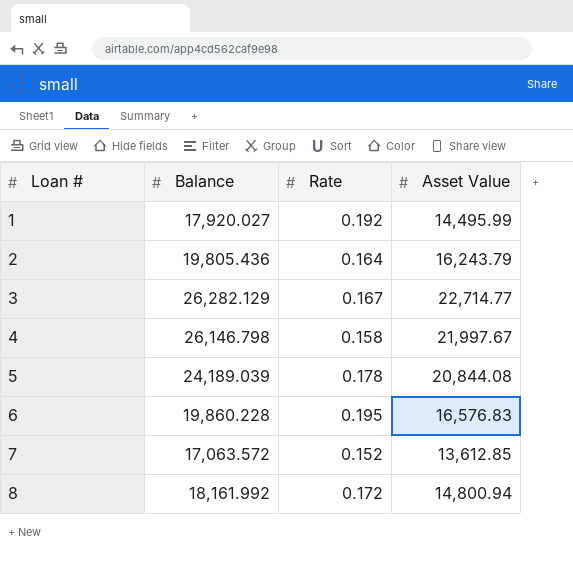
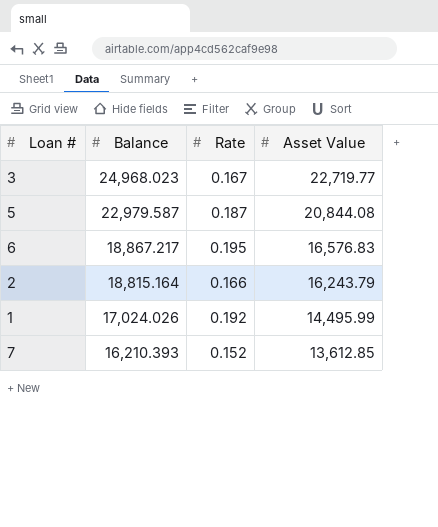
row order: Loan # ascending -> Balance descending
row 4: 26,146.798 | 0.158 | 21,997.67 -> none
row 8: 18,161.992 | 0.172 | 14,800.94 -> none
3 | Balance: 26,282.129 -> 24,968.023
3 | Asset Value: 22,714.77 -> 22,719.77
5 | Balance: 24,189.039 -> 22,979.587
5 | Rate: 0.178 -> 0.187
6 | Balance: 19,860.228 -> 18,867.217
2 | Balance: 19,805.436 -> 18,815.164
2 | Rate: 0.164 -> 0.166
1 | Balance: 17,920.027 -> 17,024.026
7 | Balance: 17,063.572 -> 16,210.393

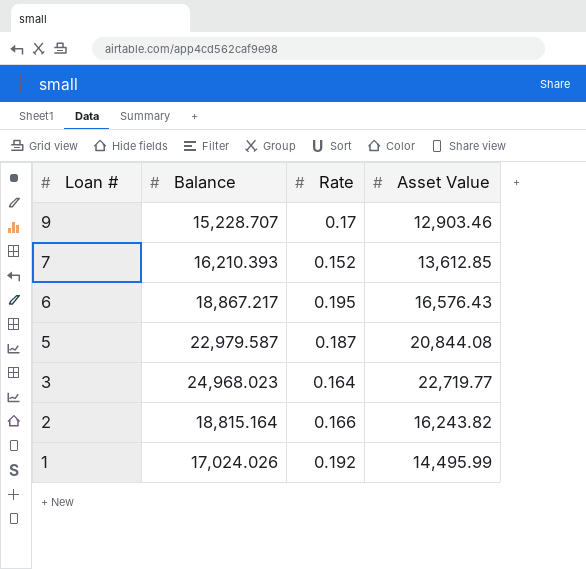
row order: Balance descending -> Loan # descending
row 9: none -> 15,228.707 | 0.17 | 12,903.46
6 | Asset Value: 16,576.83 -> 16,576.43
3 | Rate: 0.167 -> 0.164
2 | Asset Value: 16,243.79 -> 16,243.82

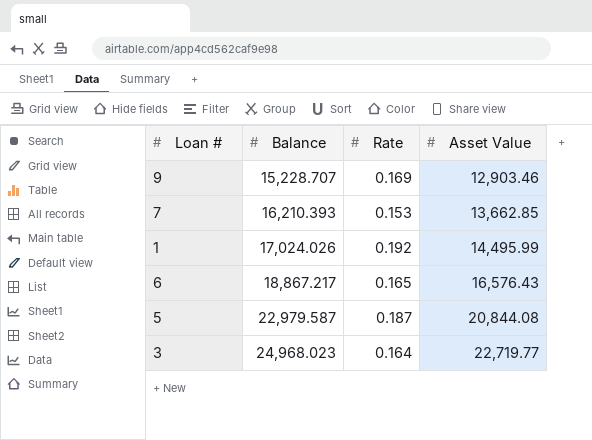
row order: Loan # descending -> Balance ascending
row 2: 18,815.164 | 0.166 | 16,243.82 -> none
9 | Rate: 0.17 -> 0.169
7 | Rate: 0.152 -> 0.153
7 | Asset Value: 13,612.85 -> 13,662.85
6 | Rate: 0.195 -> 0.165

